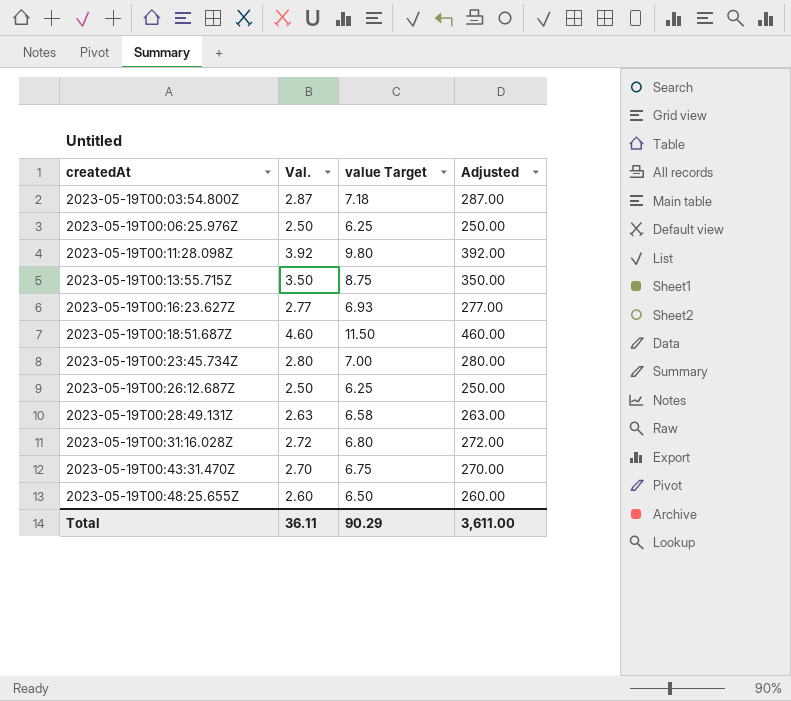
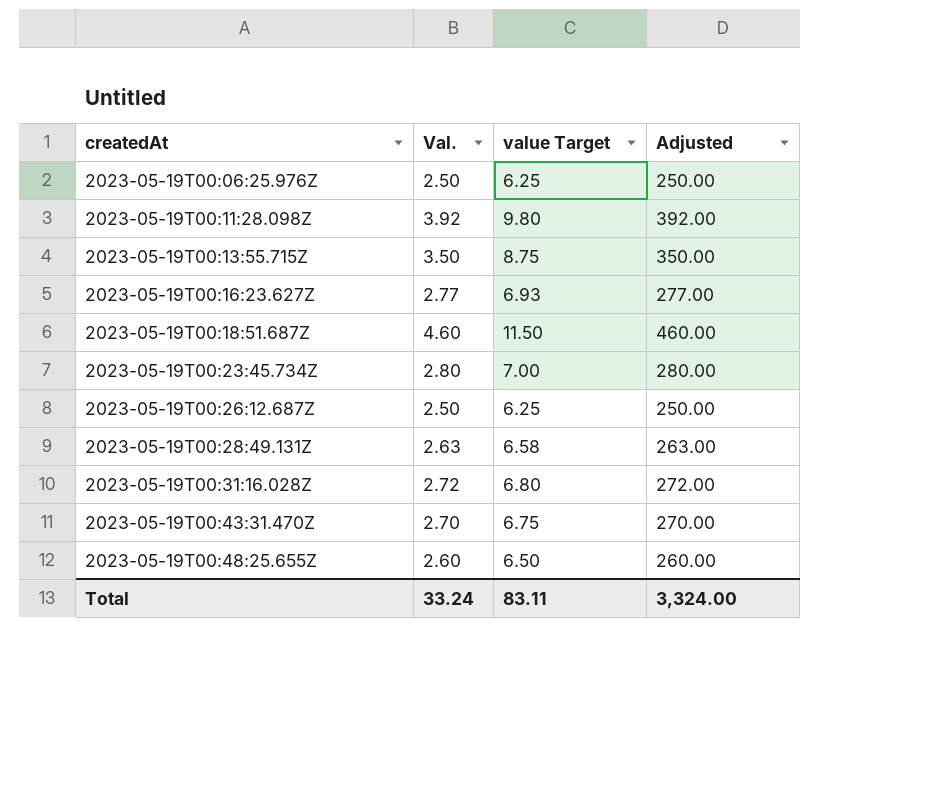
row 2023-05-19T00:03:54.800Z: 2.87 | 7.18 | 287.00 -> none
Total | Val.: 36.11 -> 33.24
Total | value Target: 90.29 -> 83.11
Total | Adjusted: 3,611.00 -> 3,324.00

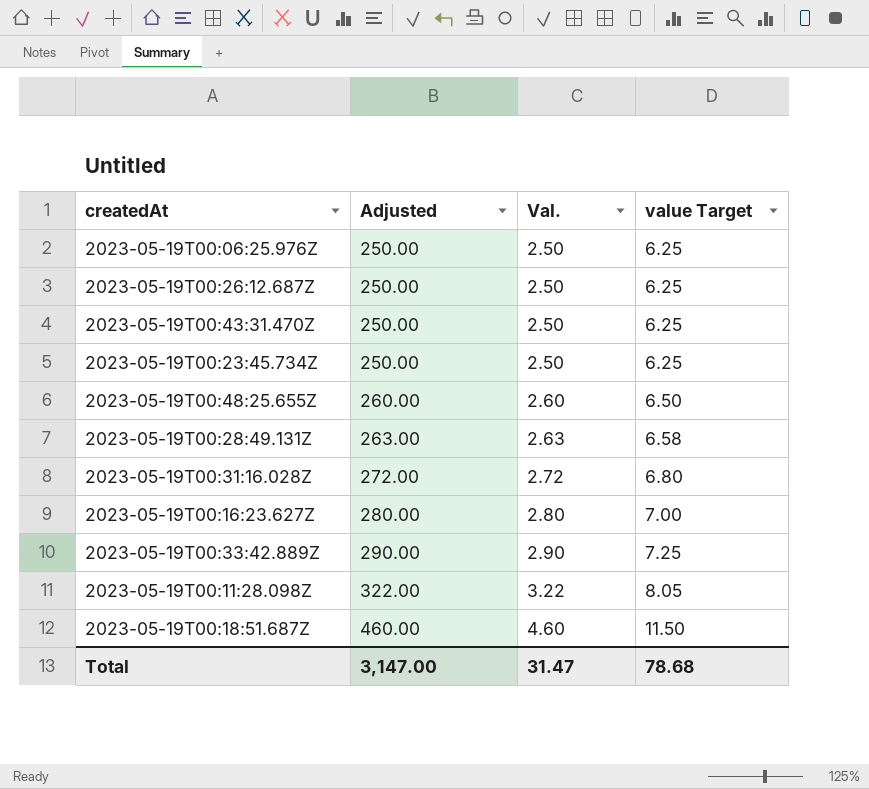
row order: createdAt ascending -> Adjusted ascending
column Adjusted | position: 4 -> 2
row 2023-05-19T00:13:55.715Z: 3.50 | 8.75 | 350.00 -> none
2023-05-19T00:43:31.470Z | Adjusted: 270.00 -> 250.00
2023-05-19T00:43:31.470Z | Val.: 2.70 -> 2.50
2023-05-19T00:43:31.470Z | value Target: 6.75 -> 6.25
2023-05-19T00:23:45.734Z | Adjusted: 280.00 -> 250.00
2023-05-19T00:23:45.734Z | Val.: 2.80 -> 2.50
2023-05-19T00:23:45.734Z | value Target: 7.00 -> 6.25
2023-05-19T00:16:23.627Z | Adjusted: 277.00 -> 280.00
2023-05-19T00:16:23.627Z | Val.: 2.77 -> 2.80
2023-05-19T00:16:23.627Z | value Target: 6.93 -> 7.00
row 2023-05-19T00:33:42.889Z: none -> 290.00 | 2.90 | 7.25
2023-05-19T00:11:28.098Z | Adjusted: 392.00 -> 322.00
2023-05-19T00:11:28.098Z | Val.: 3.92 -> 3.22
2023-05-19T00:11:28.098Z | value Target: 9.80 -> 8.05
Total | Adjusted: 3,324.00 -> 3,147.00
Total | Val.: 33.24 -> 31.47
Total | value Target: 83.11 -> 78.68

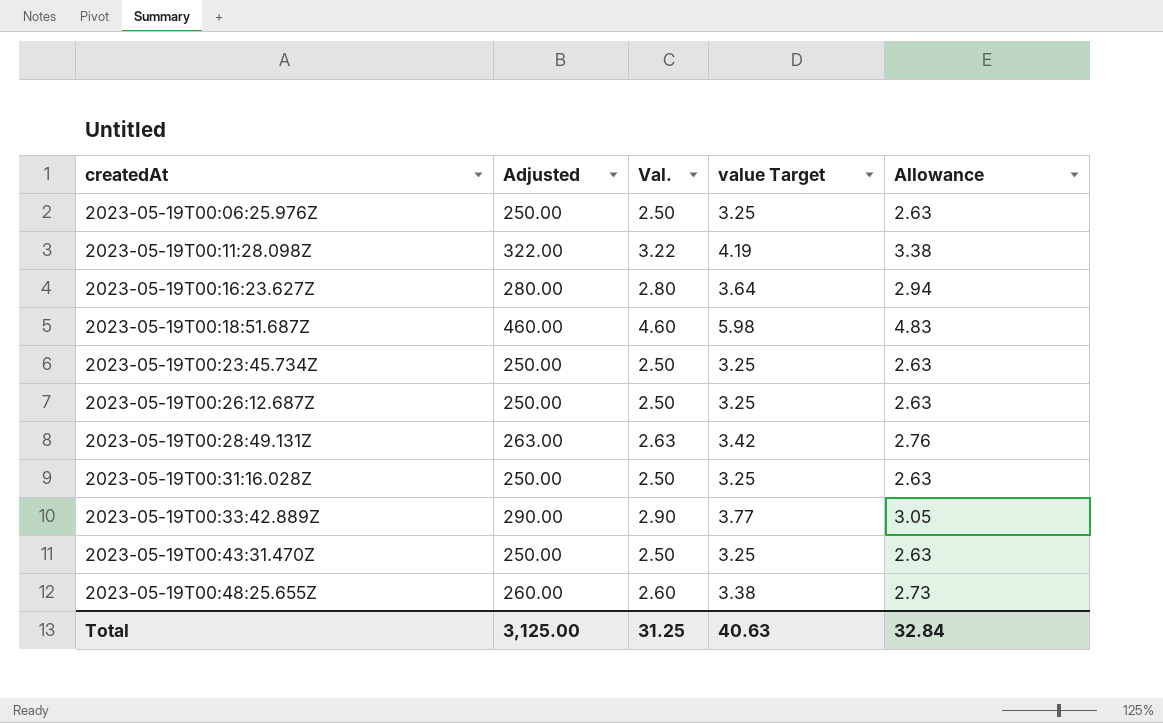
row order: Adjusted ascending -> createdAt ascending
column value Target | formula: [Val.] * 2.5 -> [Val.] * 1.3
column Allowance | formula: none -> [Val.] * 1.05
2023-05-19T00:31:16.028Z | Adjusted: 272.00 -> 250.00
2023-05-19T00:31:16.028Z | Val.: 2.72 -> 2.50
Total | Adjusted: 3,147.00 -> 3,125.00
Total | Val.: 31.47 -> 31.25
Total | value Target: 78.68 -> 40.63

